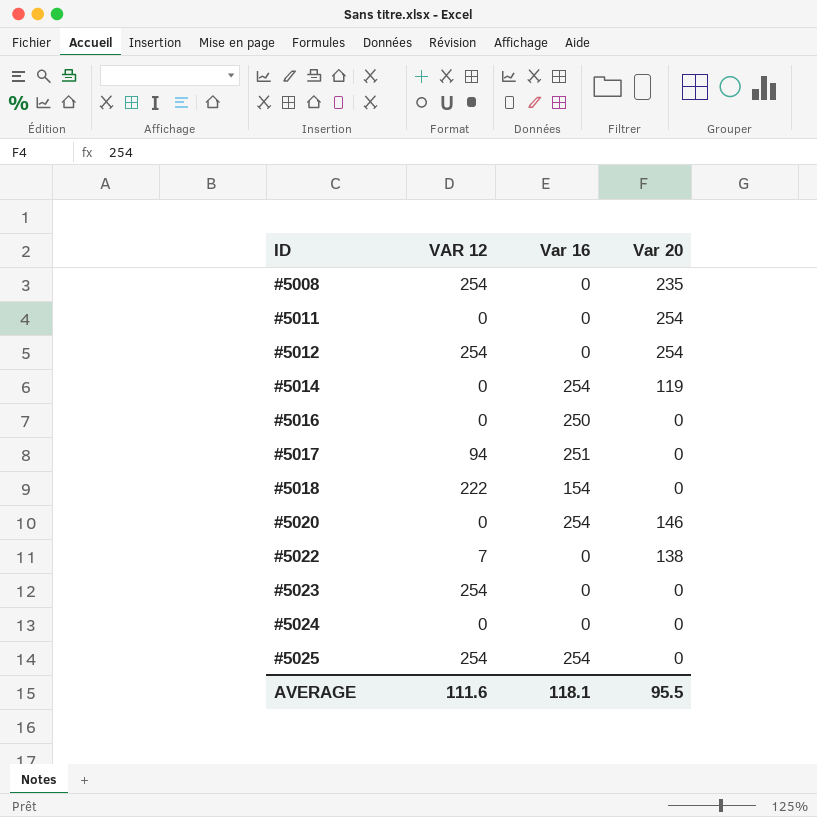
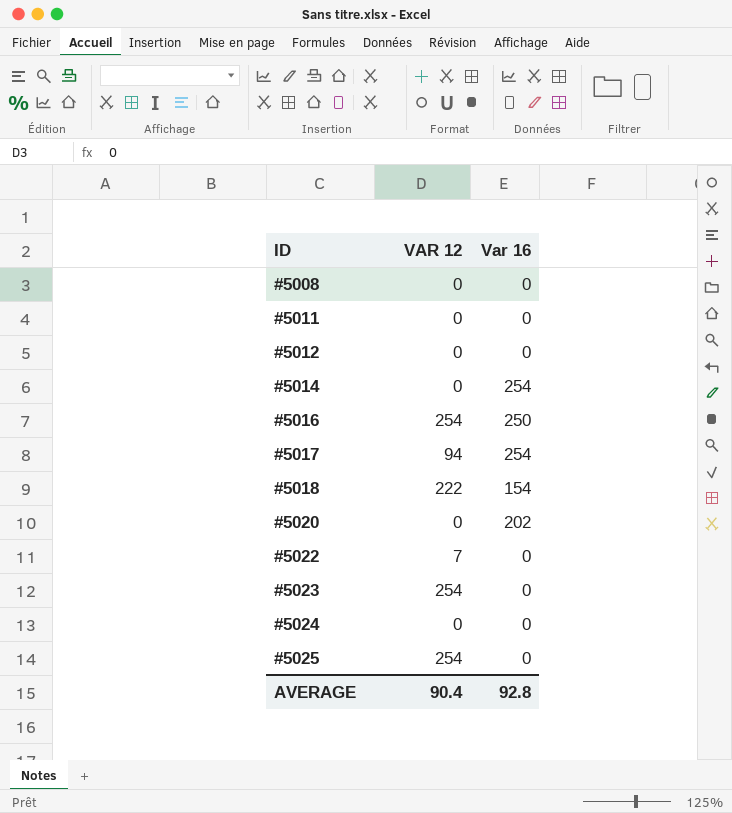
column Var 20 | position: 4 -> none
#5008 | VAR 12: 254 -> 0
#5012 | VAR 12: 254 -> 0
#5016 | VAR 12: 0 -> 254
#5017 | Var 16: 251 -> 254
#5020 | Var 16: 254 -> 202
#5025 | Var 16: 254 -> 0
AVERAGE | VAR 12: 111.6 -> 90.4
AVERAGE | Var 16: 118.1 -> 92.8

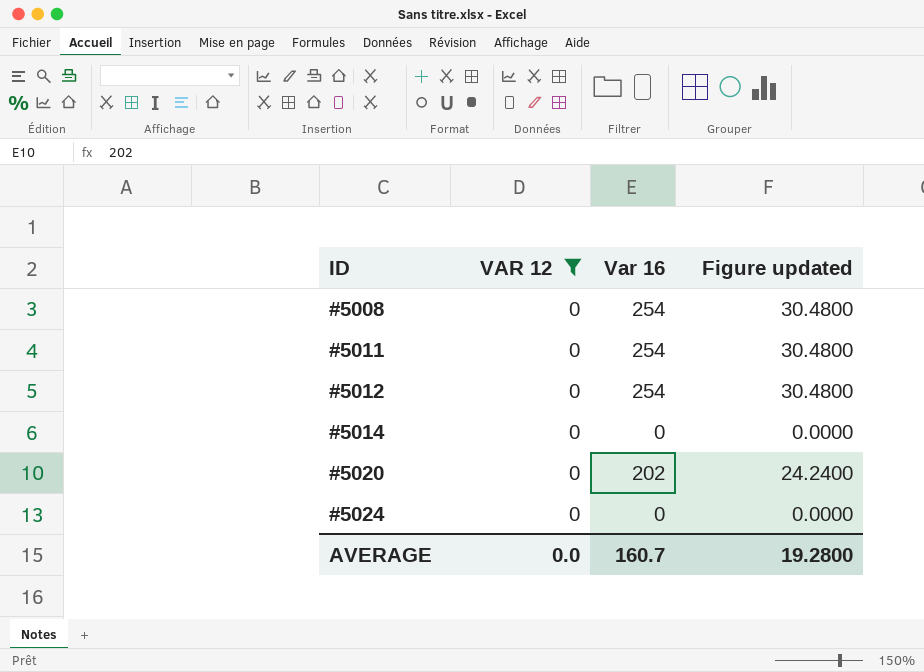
filter: none -> VAR 12 = 0
column Figure updated | formula: none -> [Var 16] * 0.12
#5008 | Var 16: 0 -> 254
#5011 | Var 16: 0 -> 254
#5012 | Var 16: 0 -> 254
#5014 | Var 16: 254 -> 0
AVERAGE | VAR 12: 90.4 -> 0.0
AVERAGE | Var 16: 92.8 -> 160.7

